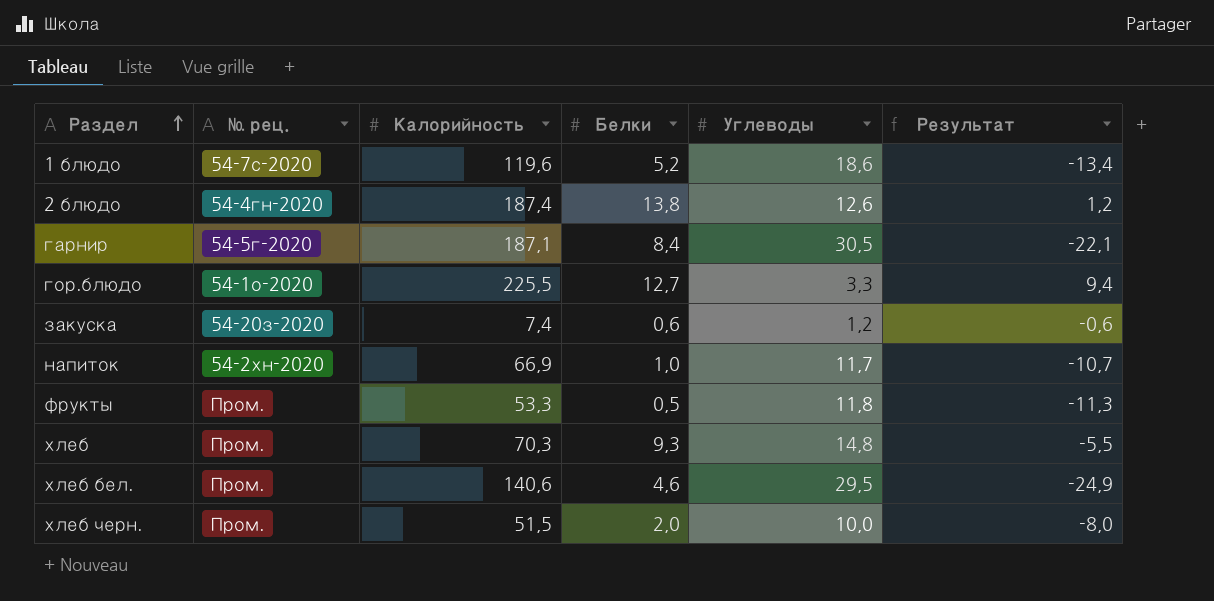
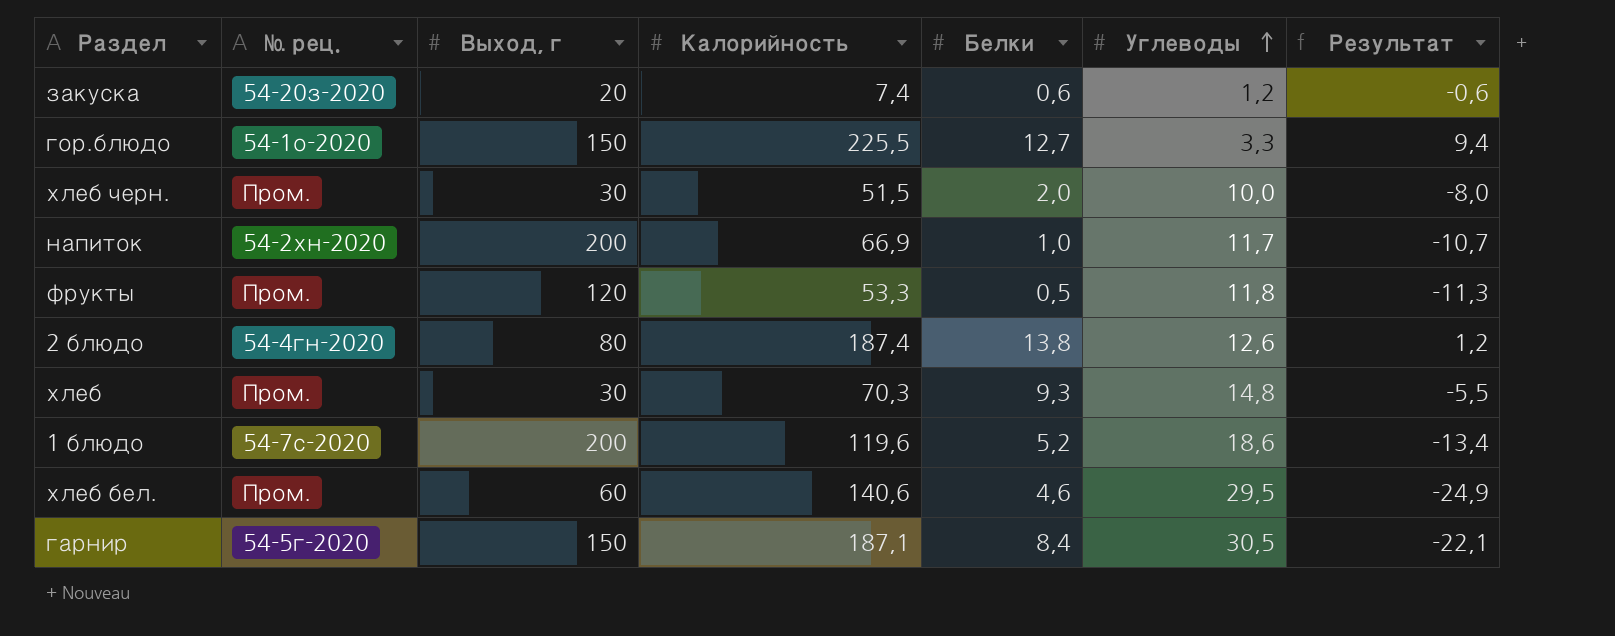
row order: Раздел ascending -> Углеводы ascending
column Выход, г | position: none -> 3

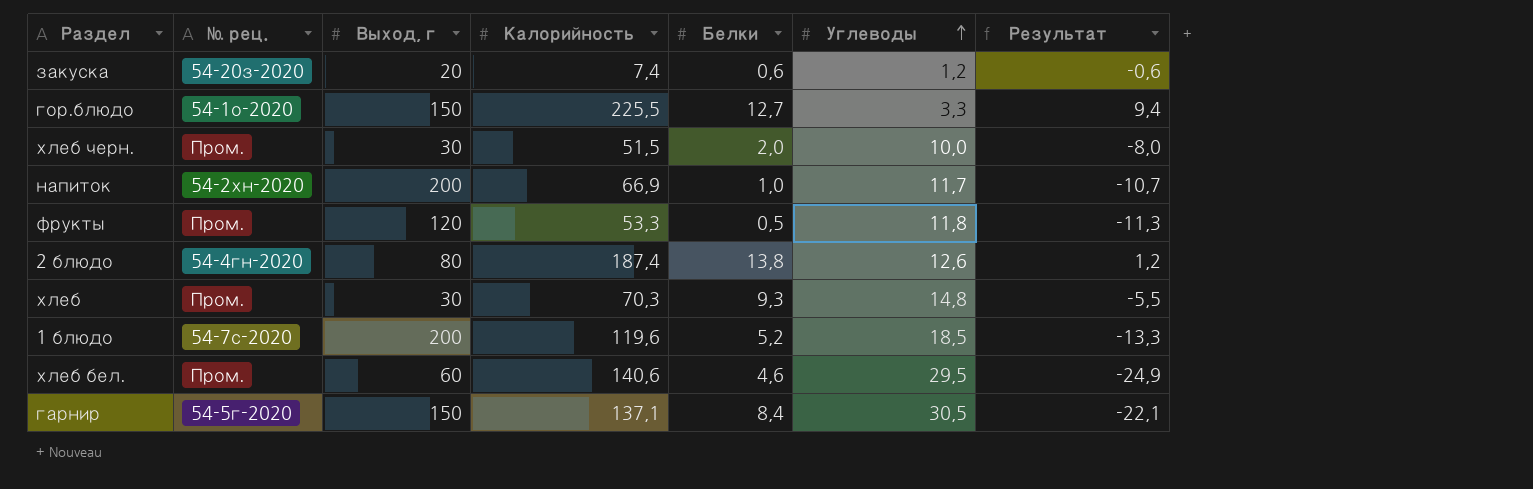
1 блюдо | Углеводы: 18,6 -> 18,5
1 блюдо | Результат: -13,4 -> -13,3
гарнир | Калорийность: 187,1 -> 137,1

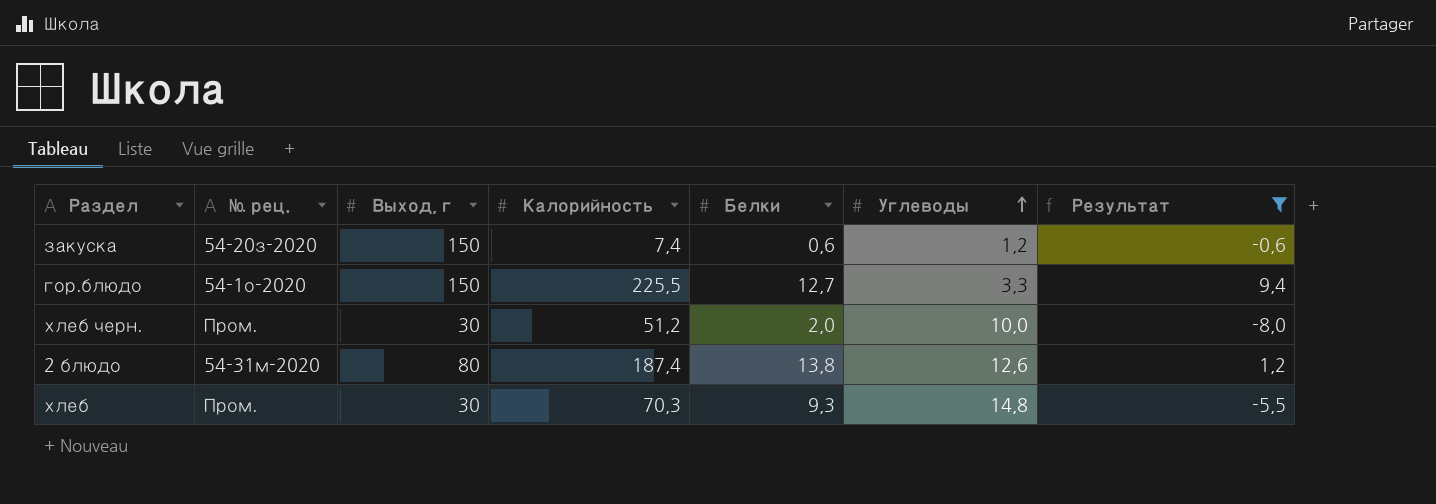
filter: none -> Результат >= -8,0
закуска | Выход, г: 20 -> 150
хлеб черн. | Калорийность: 51,5 -> 51,2
2 блюдо | № рец.: 54-4гн-2020 -> 54-31м-2020

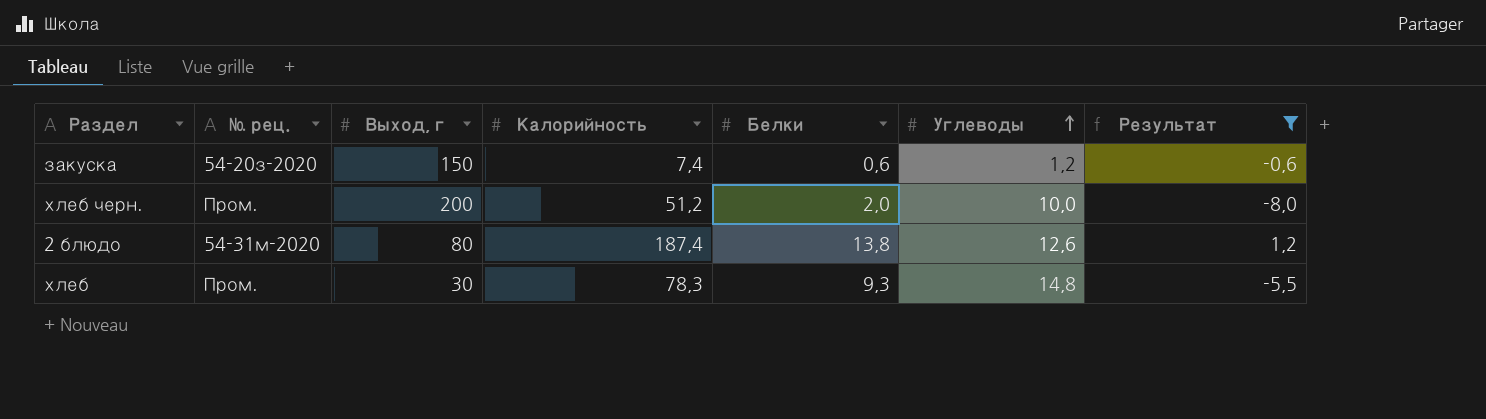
row гор.блюдо: 54-1о-2020 | 150 | 225,5 | 12,7 | 3,3 | 9,4 -> none
хлеб черн. | Выход, г: 30 -> 200
хлеб | Калорийность: 70,3 -> 78,3

